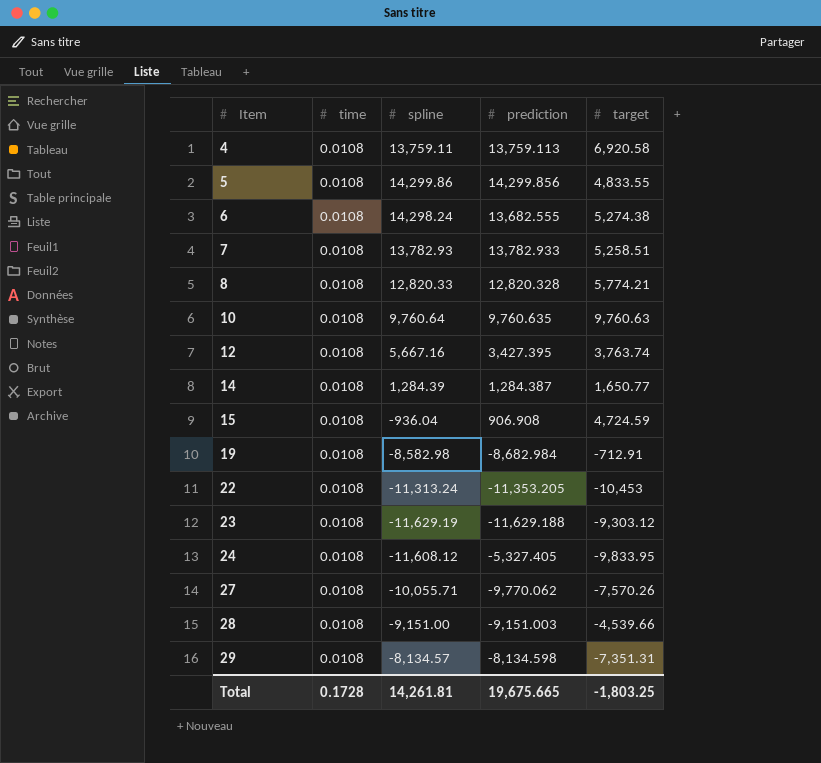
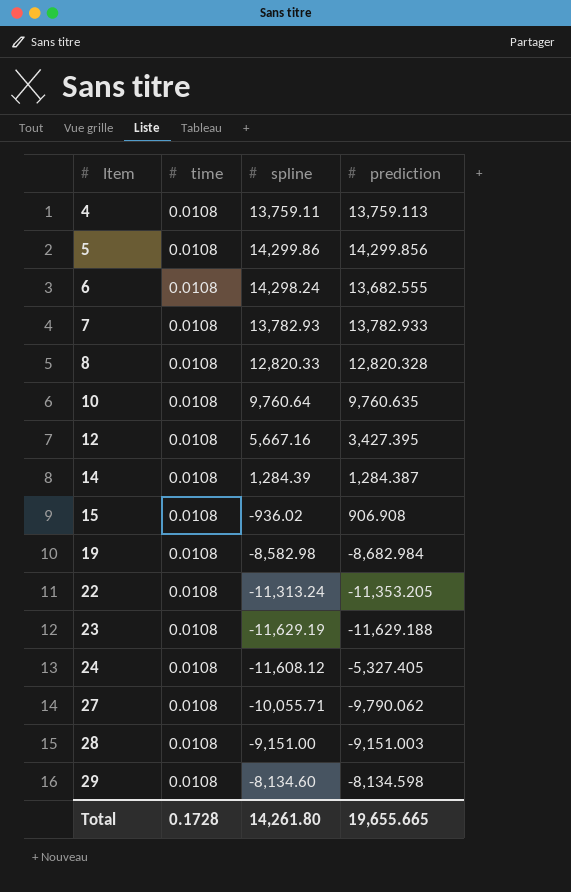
column target | position: 5 -> none
15 | spline: -936.04 -> -936.02
27 | prediction: -9,770.062 -> -9,790.062
29 | spline: -8,134.57 -> -8,134.60
Total | spline: 14,261.81 -> 14,261.80
Total | prediction: 19,675.665 -> 19,655.665

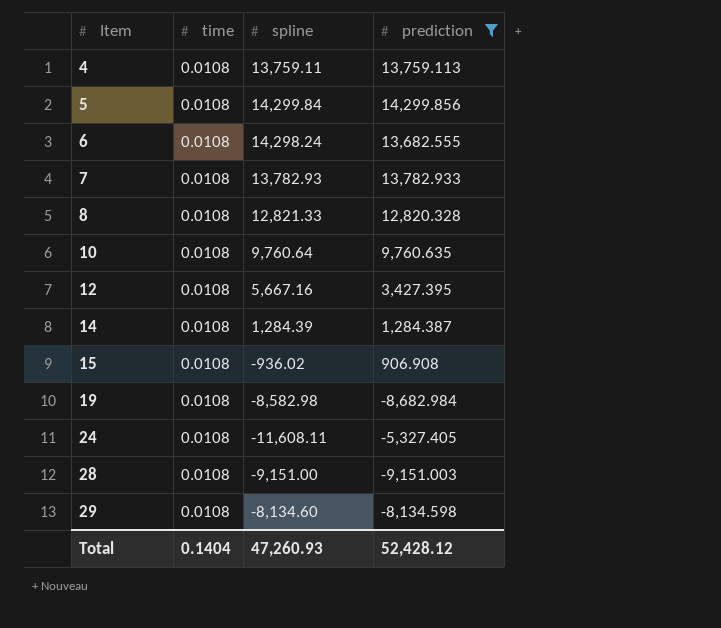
filter: none -> prediction >= -9,151.003
5 | spline: 14,299.86 -> 14,299.84
8 | spline: 12,820.33 -> 12,821.33
24 | spline: -11,608.12 -> -11,608.11
Total | time: 0.1728 -> 0.1404
Total | spline: 14,261.80 -> 47,260.93
Total | prediction: 19,655.665 -> 52,428.12

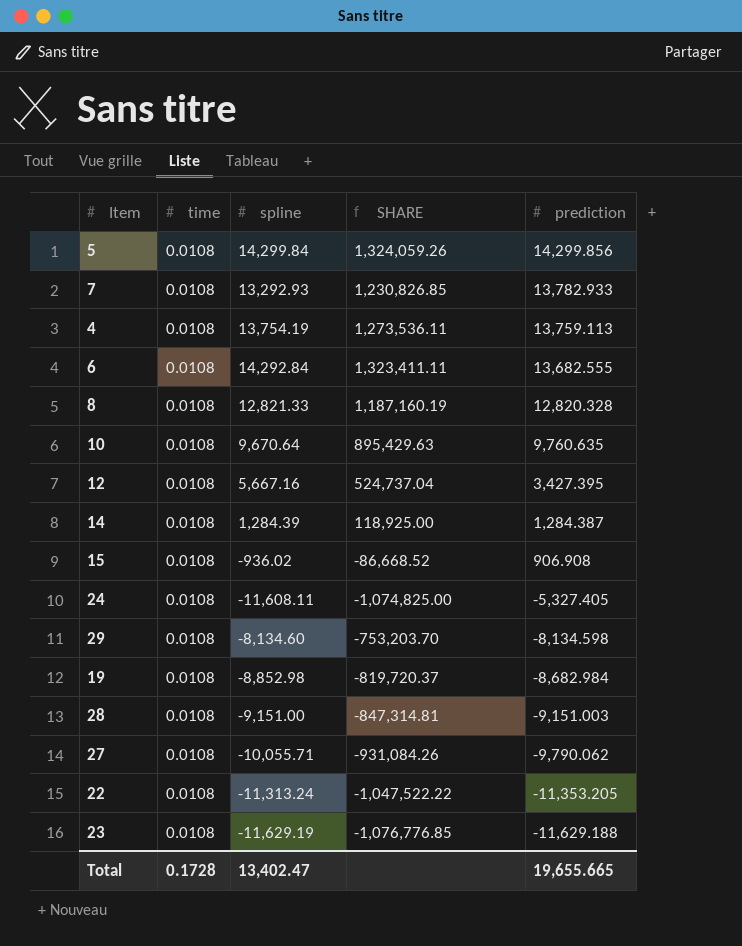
filter: prediction >= -9,151.003 -> none
row order: Item ascending -> prediction descending
column SHARE | formula: none -> [spline] / [time]
7 | spline: 13,782.93 -> 13,292.93
4 | spline: 13,759.11 -> 13,754.19
6 | spline: 14,298.24 -> 14,292.84
10 | spline: 9,760.64 -> 9,670.64
19 | spline: -8,582.98 -> -8,852.98
Total | time: 0.1404 -> 0.1728
Total | spline: 47,260.93 -> 13,402.47
Total | prediction: 52,428.12 -> 19,655.665

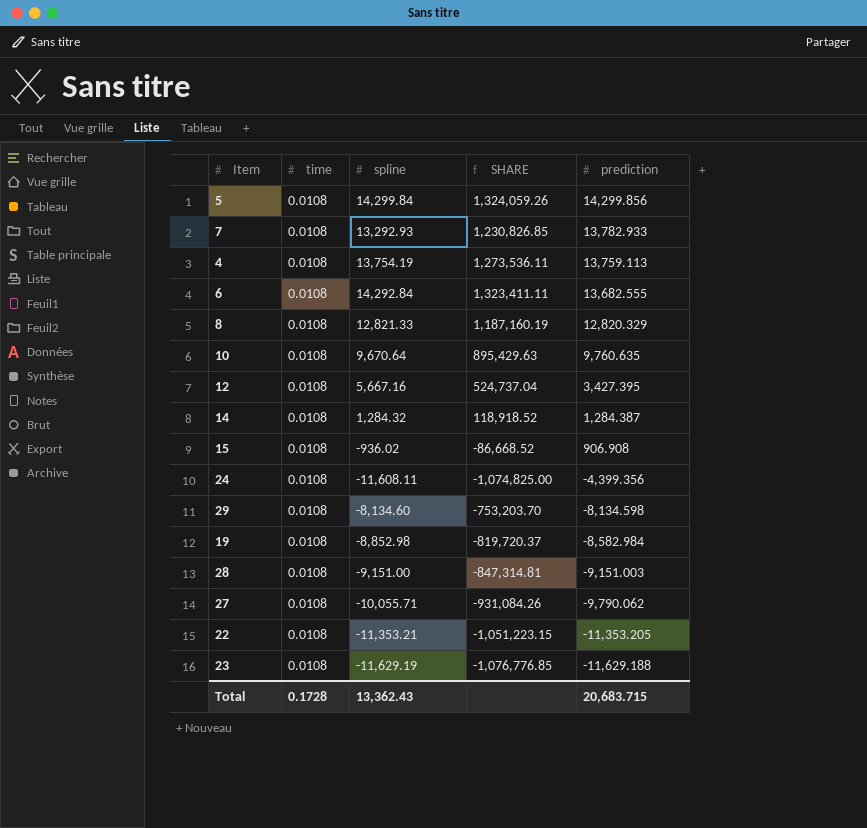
8 | prediction: 12,820.328 -> 12,820.329
14 | spline: 1,284.39 -> 1,284.32
14 | SHARE: 118,925.00 -> 118,918.52
24 | prediction: -5,327.405 -> -4,399.356
19 | prediction: -8,682.984 -> -8,582.984
22 | spline: -11,313.24 -> -11,353.21
22 | SHARE: -1,047,522.22 -> -1,051,223.15
Total | spline: 13,402.47 -> 13,362.43
Total | prediction: 19,655.665 -> 20,683.715

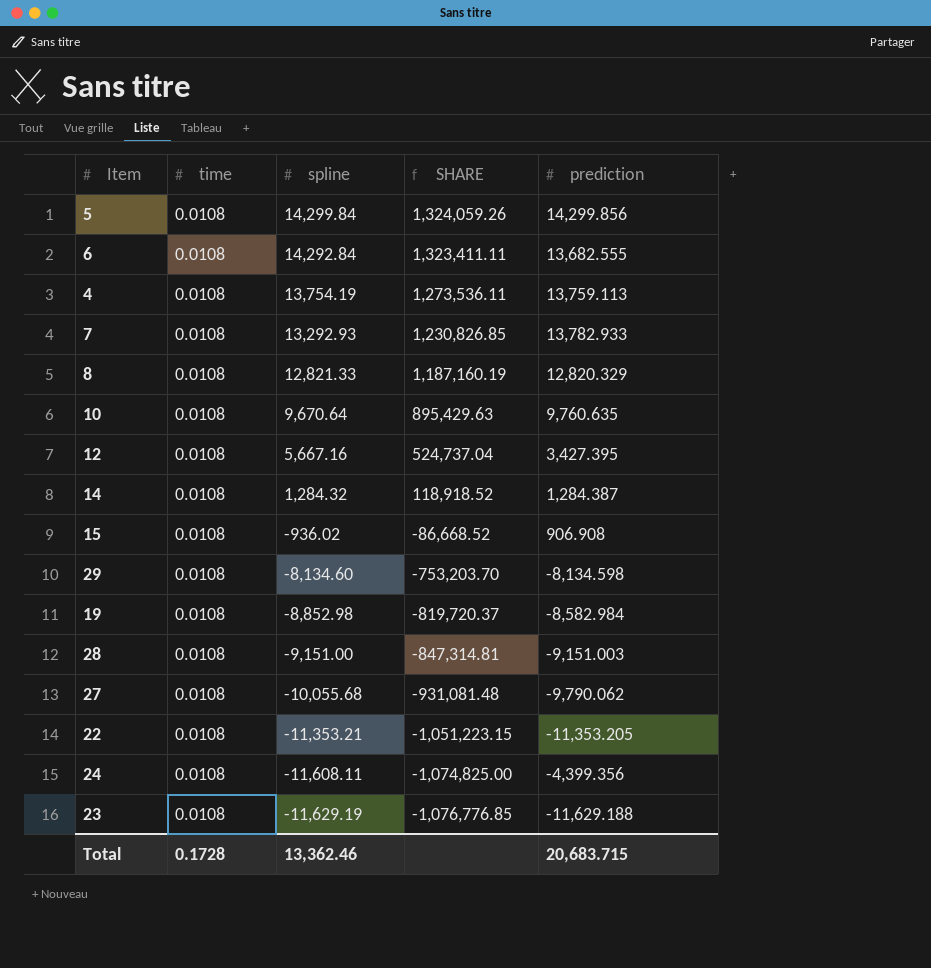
row order: prediction descending -> spline descending
27 | spline: -10,055.71 -> -10,055.68
27 | SHARE: -931,084.26 -> -931,081.48
Total | spline: 13,362.43 -> 13,362.46

